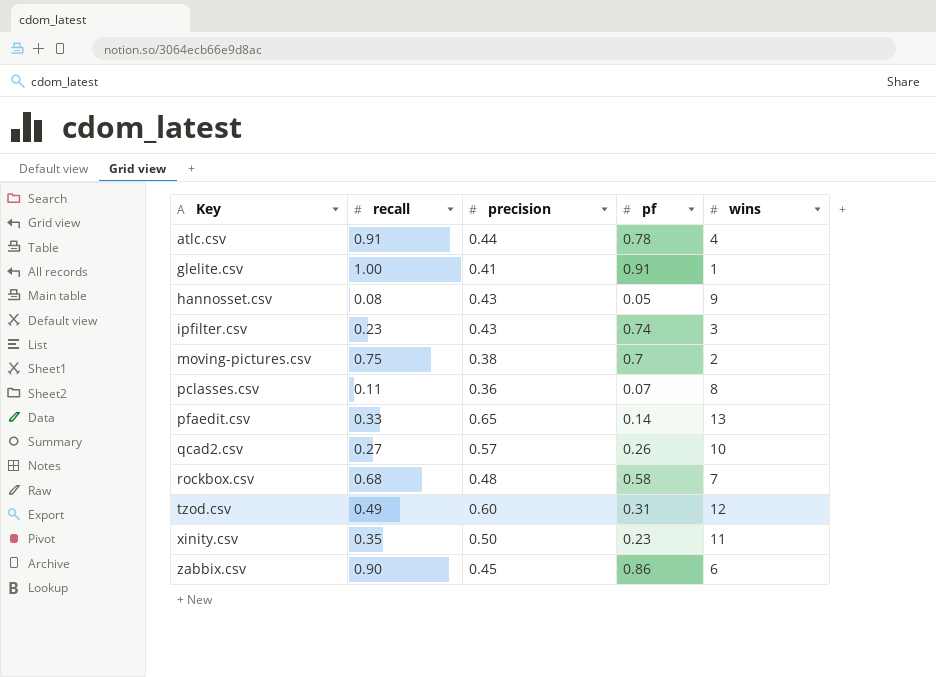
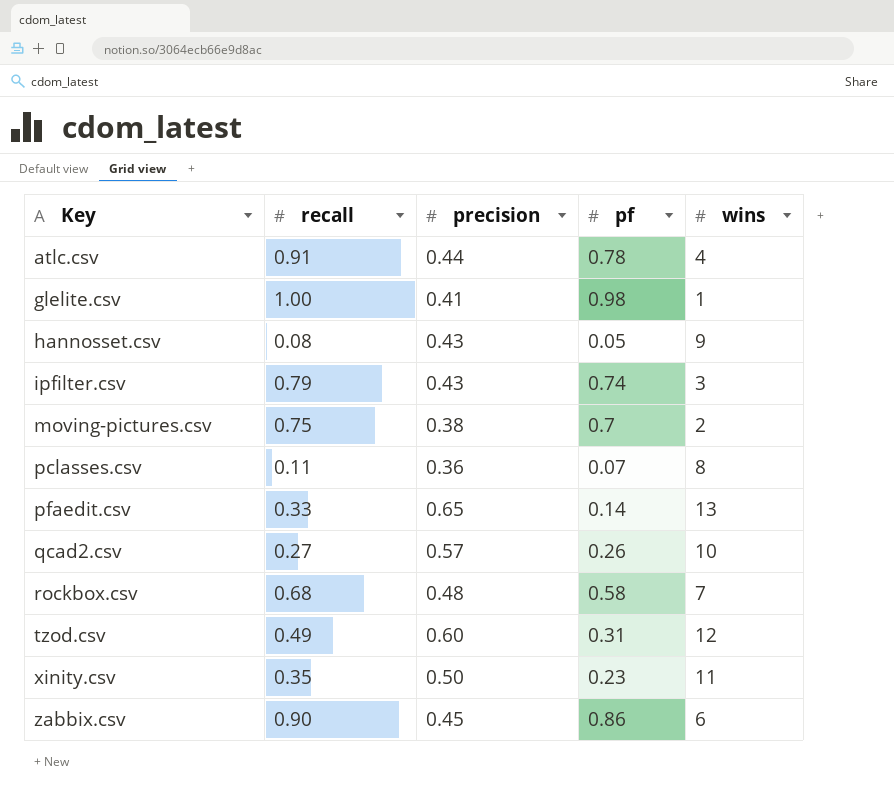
glelite.csv | pf: 0.91 -> 0.98
ipfilter.csv | recall: 0.23 -> 0.79

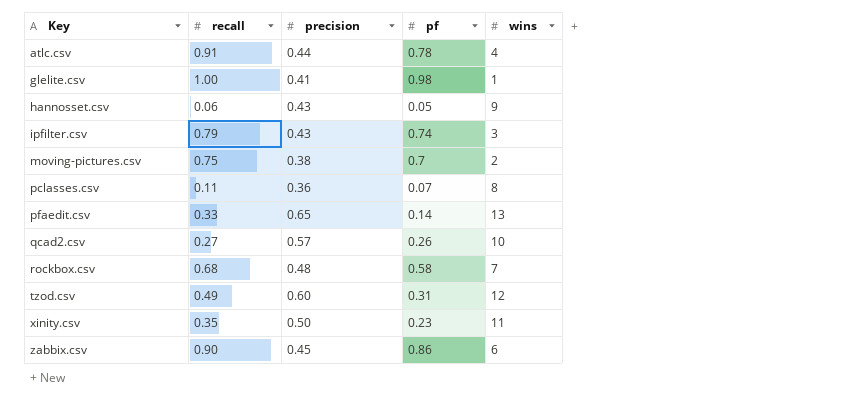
hannosset.csv | recall: 0.08 -> 0.06

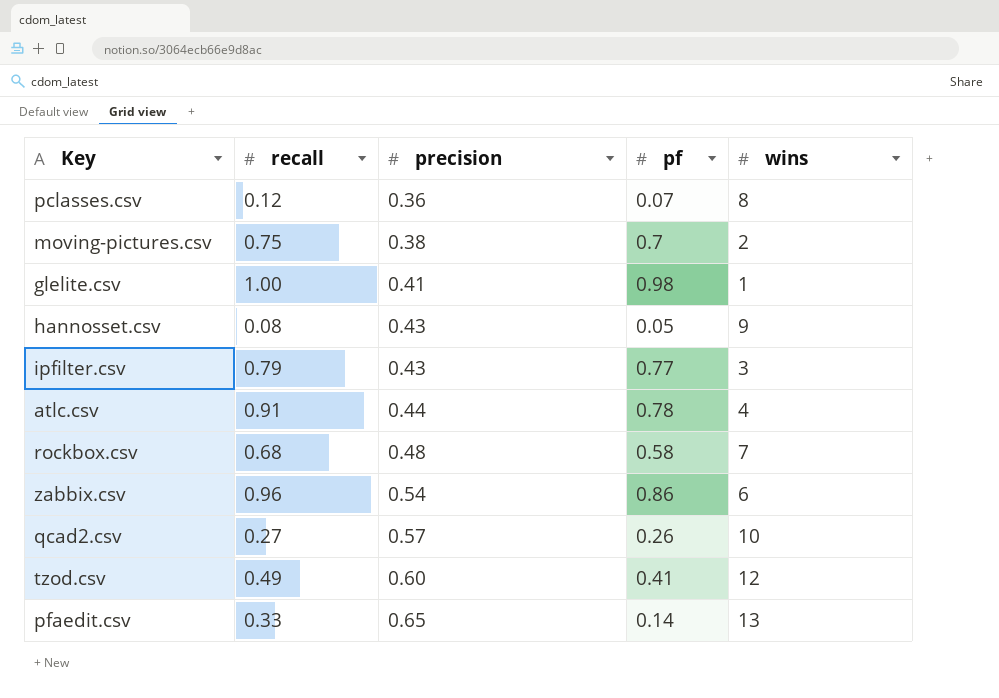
row order: Key ascending -> precision ascending
row xinity.csv: 0.35 | 0.50 | 0.23 | 11 -> none
pclasses.csv | recall: 0.11 -> 0.12
hannosset.csv | recall: 0.06 -> 0.08
ipfilter.csv | pf: 0.74 -> 0.77
zabbix.csv | recall: 0.90 -> 0.96
zabbix.csv | precision: 0.45 -> 0.54
tzod.csv | pf: 0.31 -> 0.41

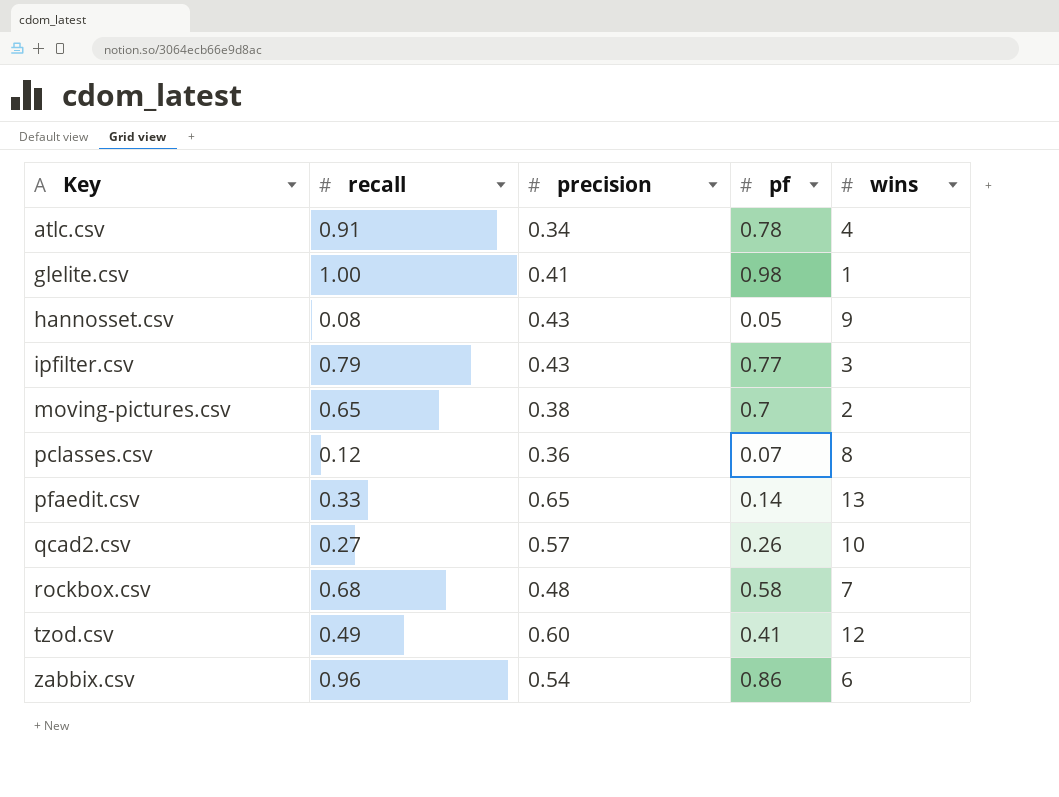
row order: precision ascending -> Key ascending
atlc.csv | precision: 0.44 -> 0.34
moving-pictures.csv | recall: 0.75 -> 0.65

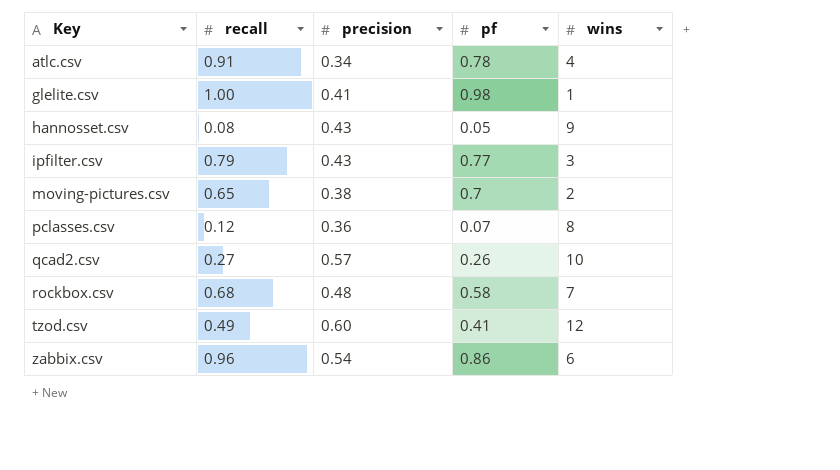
row pfaedit.csv: 0.33 | 0.65 | 0.14 | 13 -> none

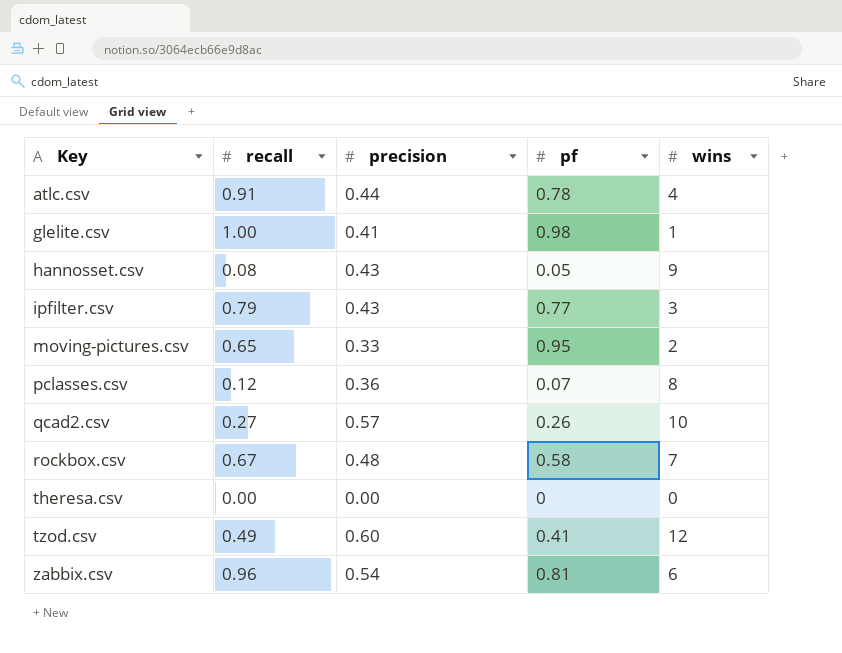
atlc.csv | precision: 0.34 -> 0.44
moving-pictures.csv | precision: 0.38 -> 0.33
moving-pictures.csv | pf: 0.7 -> 0.95
rockbox.csv | recall: 0.68 -> 0.67
row theresa.csv: none -> 0.00 | 0.00 | 0 | 0
zabbix.csv | pf: 0.86 -> 0.81

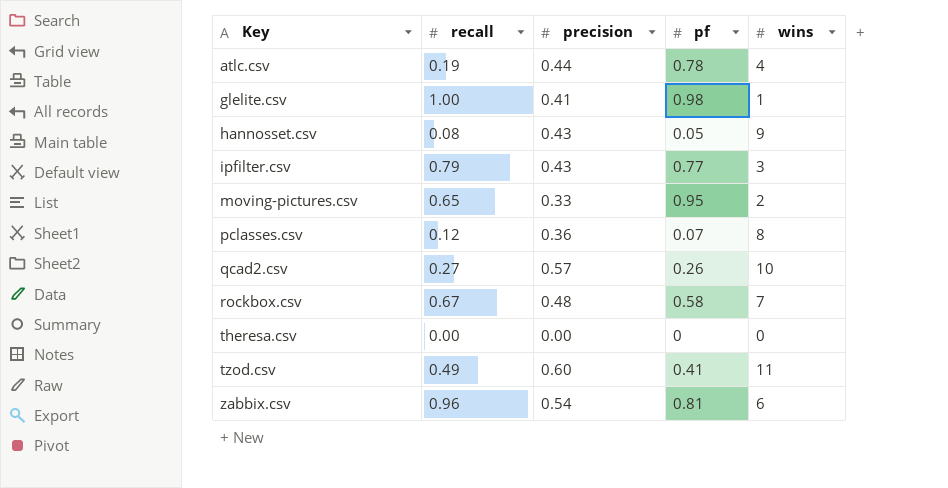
atlc.csv | recall: 0.91 -> 0.19
tzod.csv | wins: 12 -> 11

